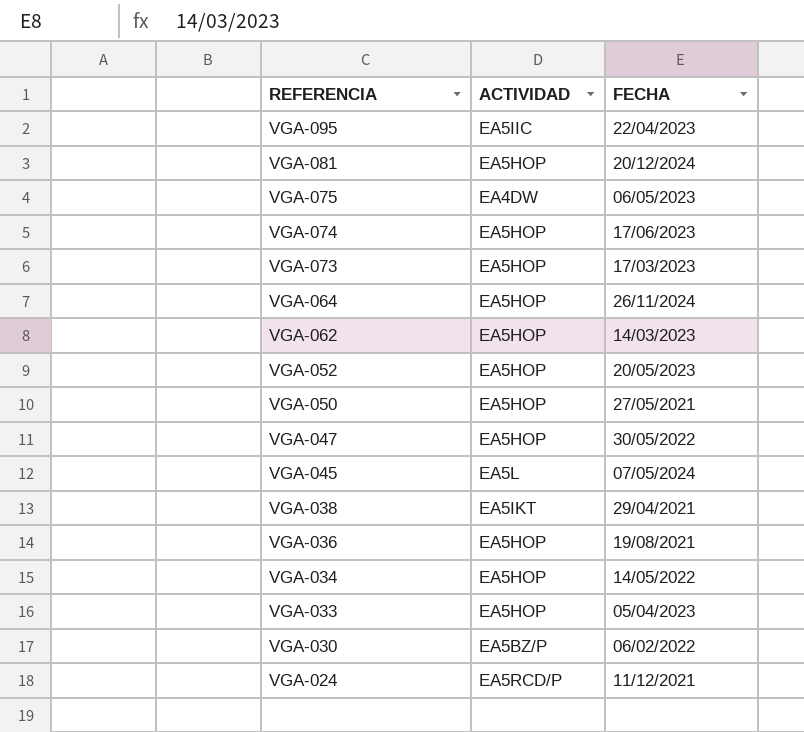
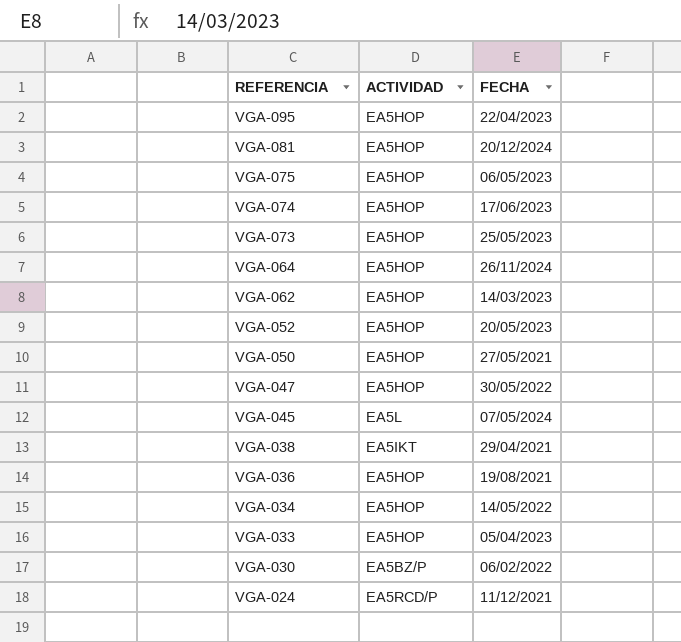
VGA-095 | ACTIVIDAD: EA5IIC -> EA5HOP
VGA-075 | ACTIVIDAD: EA4DW -> EA5HOP
VGA-073 | FECHA: 17/03/2023 -> 25/05/2023

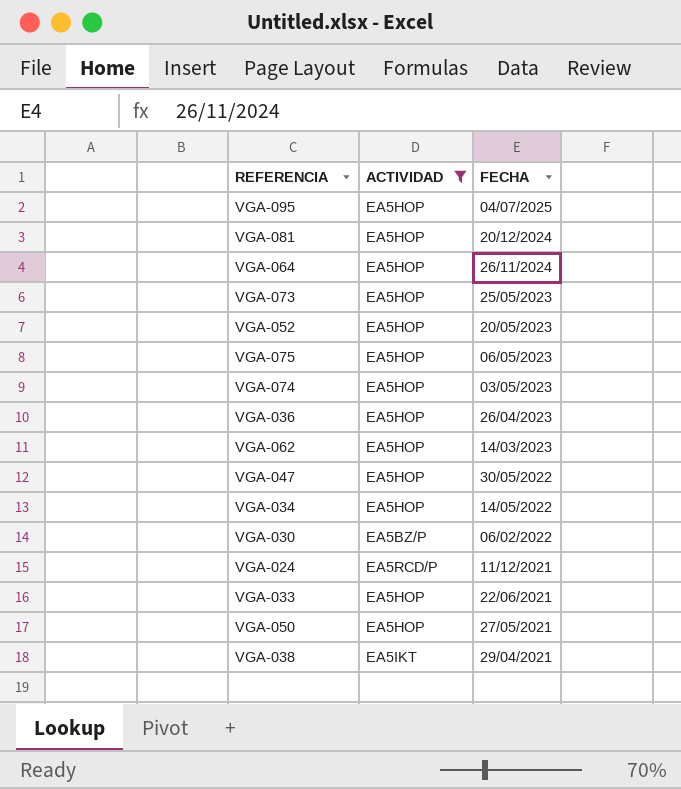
filter: none -> ACTIVIDAD != EA5L
row order: REFERENCIA descending -> FECHA descending
VGA-095 | FECHA: 22/04/2023 -> 04/07/2025
VGA-074 | FECHA: 17/06/2023 -> 03/05/2023
VGA-036 | FECHA: 19/08/2021 -> 26/04/2023
VGA-033 | FECHA: 05/04/2023 -> 22/06/2021

